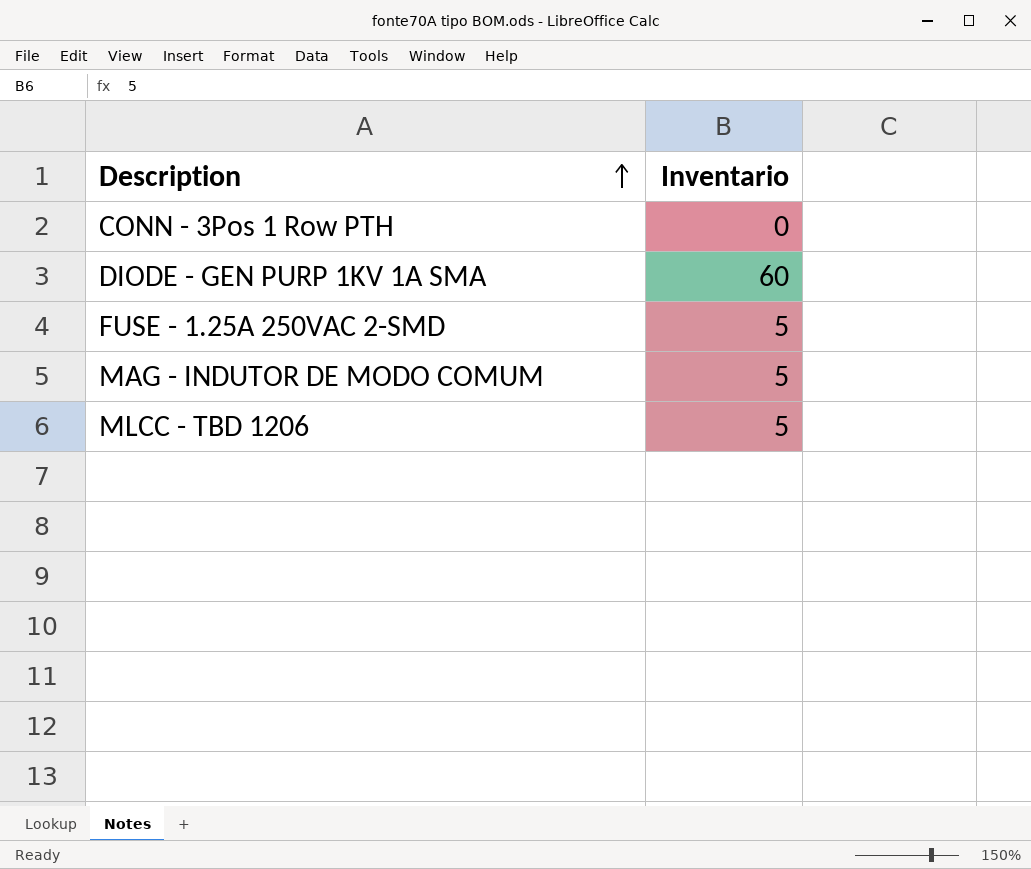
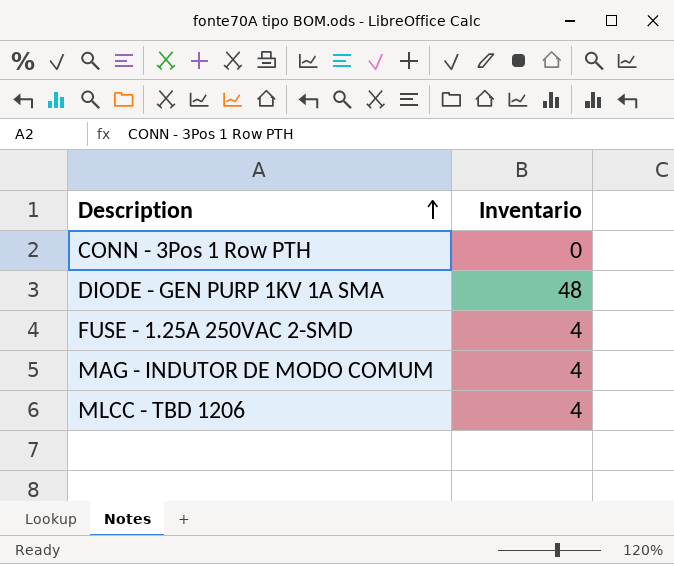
DIODE - GEN PURP 1KV 1A SMA | Inventario: 60 -> 48
FUSE - 1.25A 250VAC 2-SMD | Inventario: 5 -> 4
MAG - INDUTOR DE MODO COMUM | Inventario: 5 -> 4
MLCC - TBD 1206 | Inventario: 5 -> 4

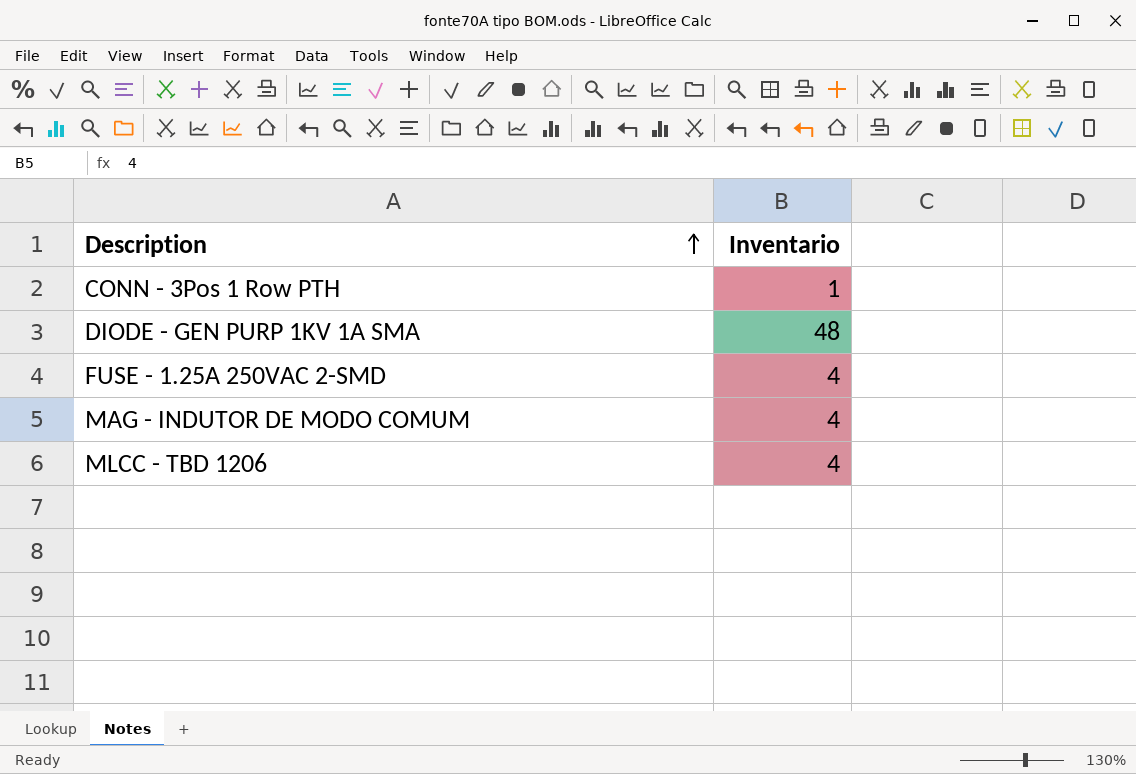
CONN - 3Pos 1 Row PTH | Inventario: 0 -> 1

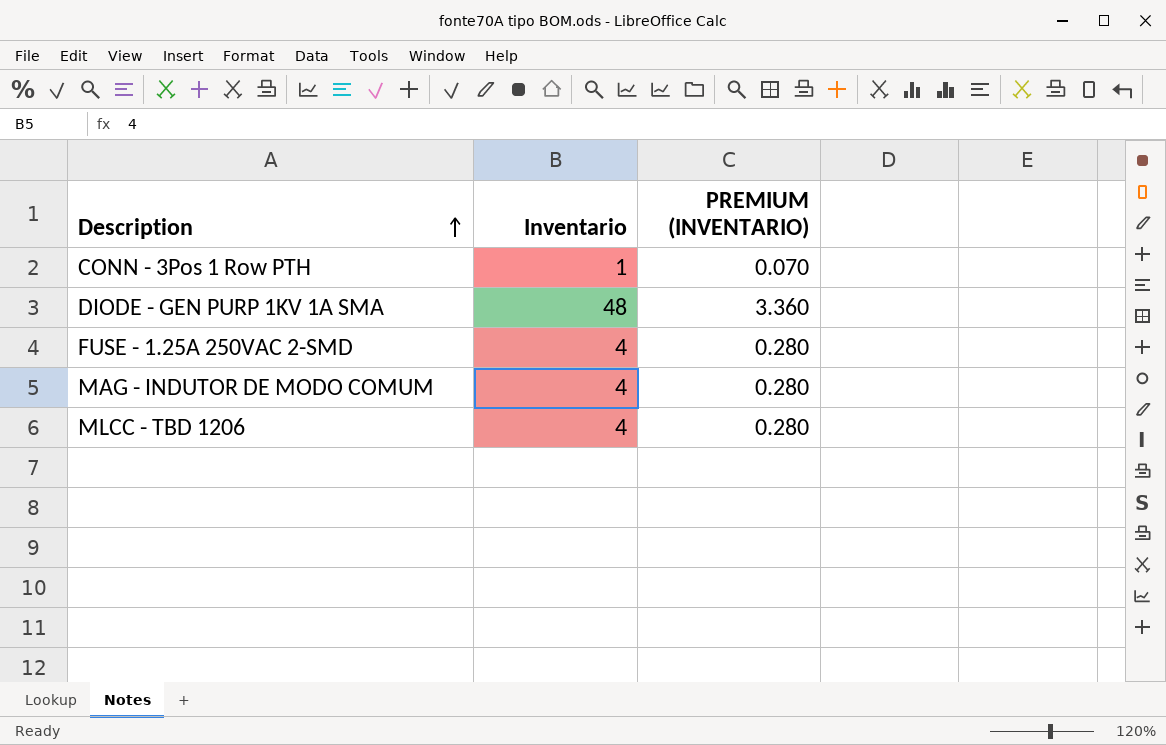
column PREMIUM (INVENTARIO) | formula: none -> [Inventario] * 0.07

